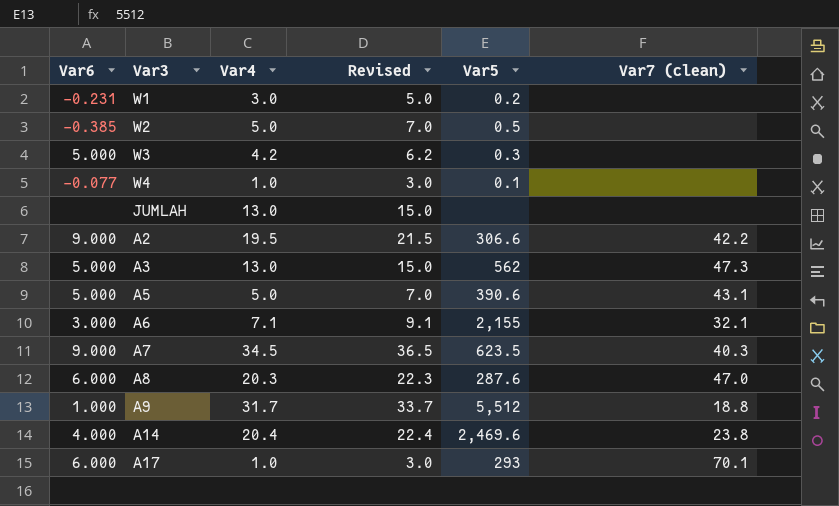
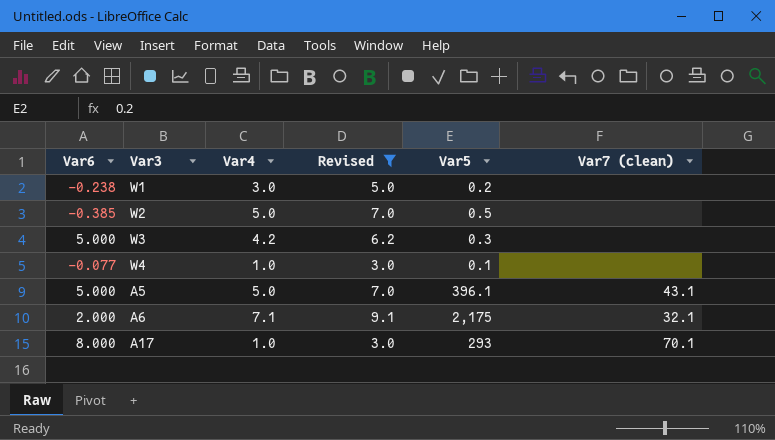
filter: none -> Revised <= 9.1
W1 | Var6: -0.231 -> -0.238
A5 | Var5: 390.6 -> 396.1
A6 | Var6: 3.000 -> 2.000
A6 | Var5: 2,155 -> 2,175
A17 | Var6: 6.000 -> 8.000

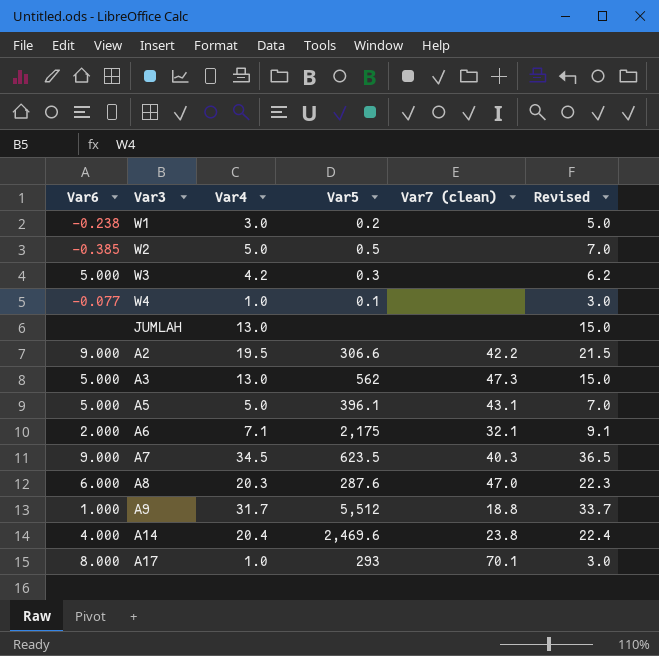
filter: Revised <= 9.1 -> none
column Revised | position: 4 -> 6

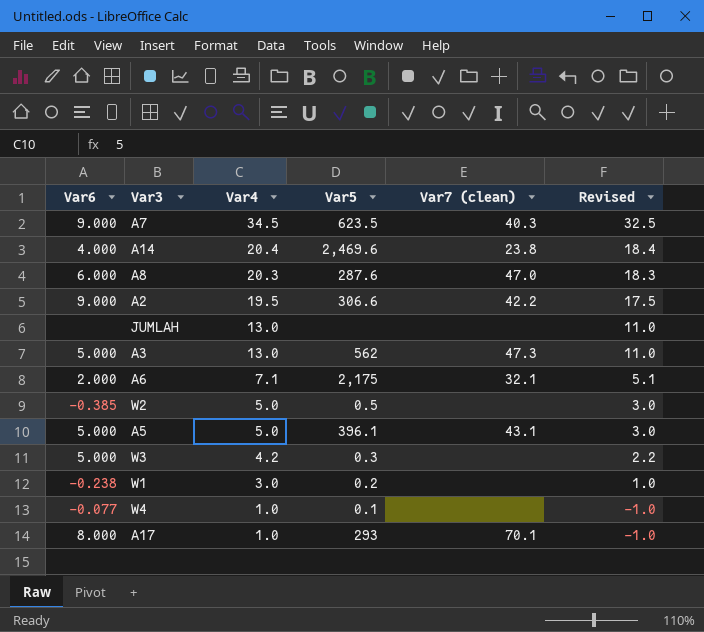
row order: none -> Var4 descending
column Revised | formula: [Var4] + 2 -> [Var4] - 2
row A9: 1.000 | 31.7 | 5,512 | 18.8 | 33.7 -> none

